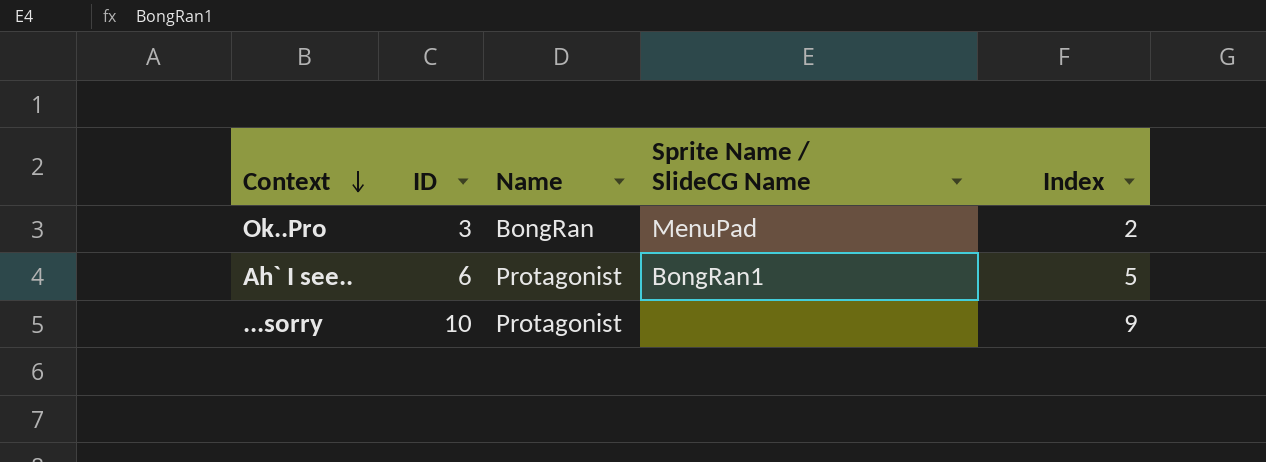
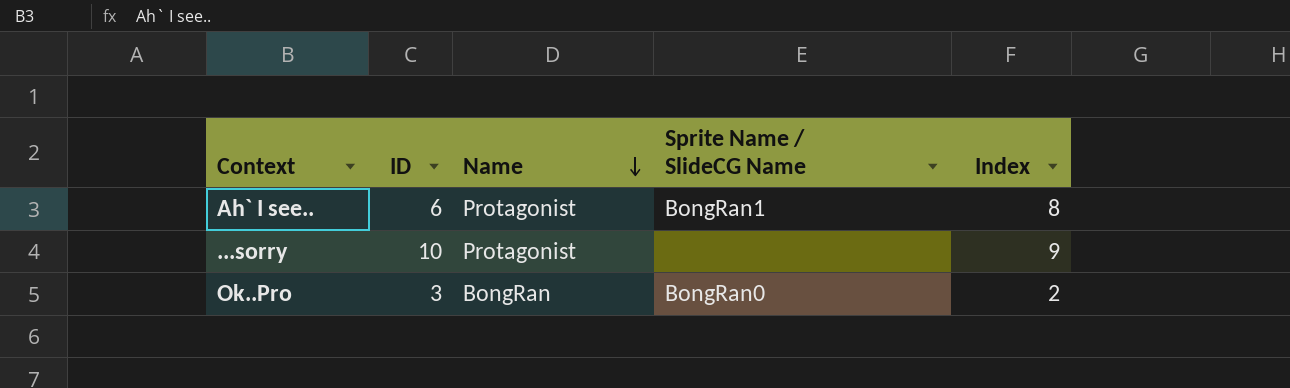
row order: Context descending -> Name descending
Ah` I see.. | Index: 5 -> 8
Ok..Pro | Sprite Name / SlideCG Name: MenuPad -> BongRan0

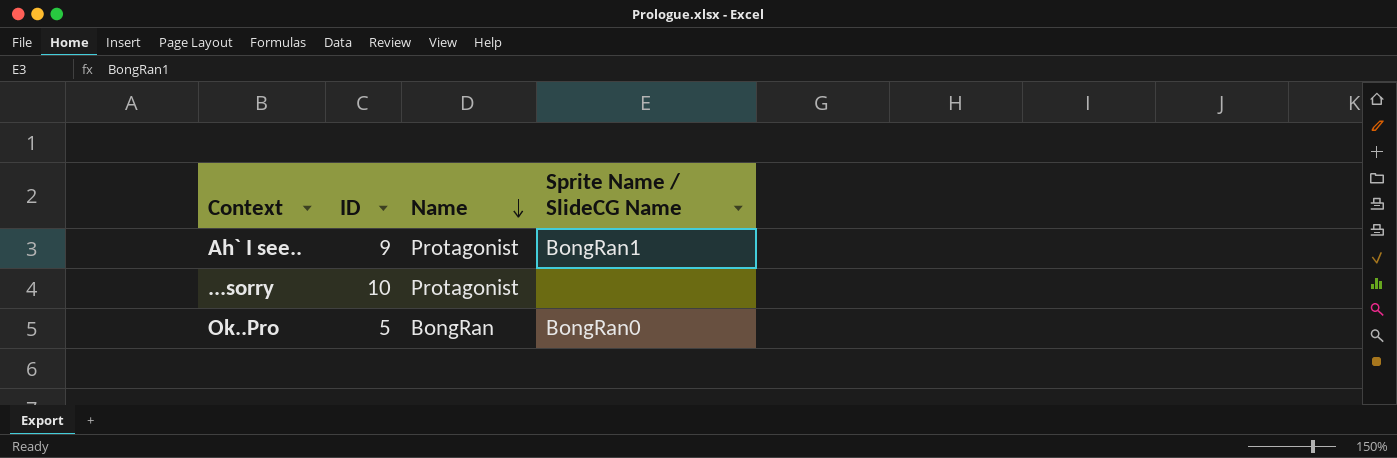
column Index | position: 5 -> none
Ah` I see.. | ID: 6 -> 9
Ok..Pro | ID: 3 -> 5

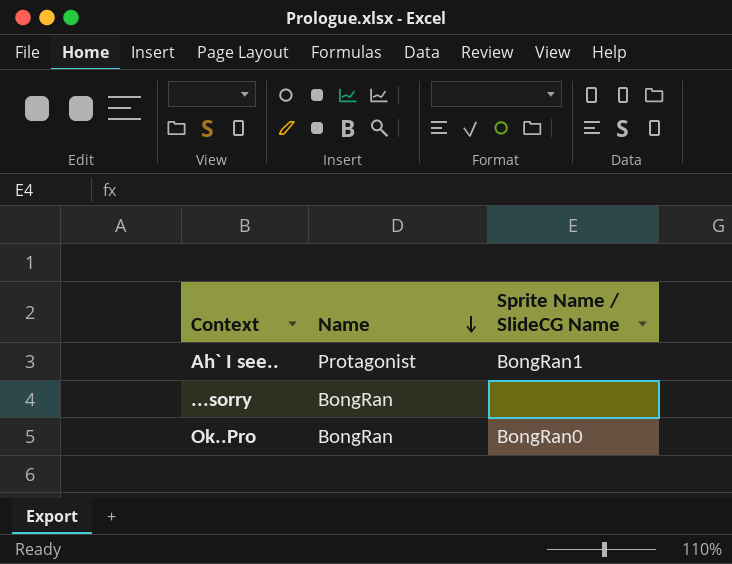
column ID | position: 2 -> none
...sorry | Name: Protagonist -> BongRan

